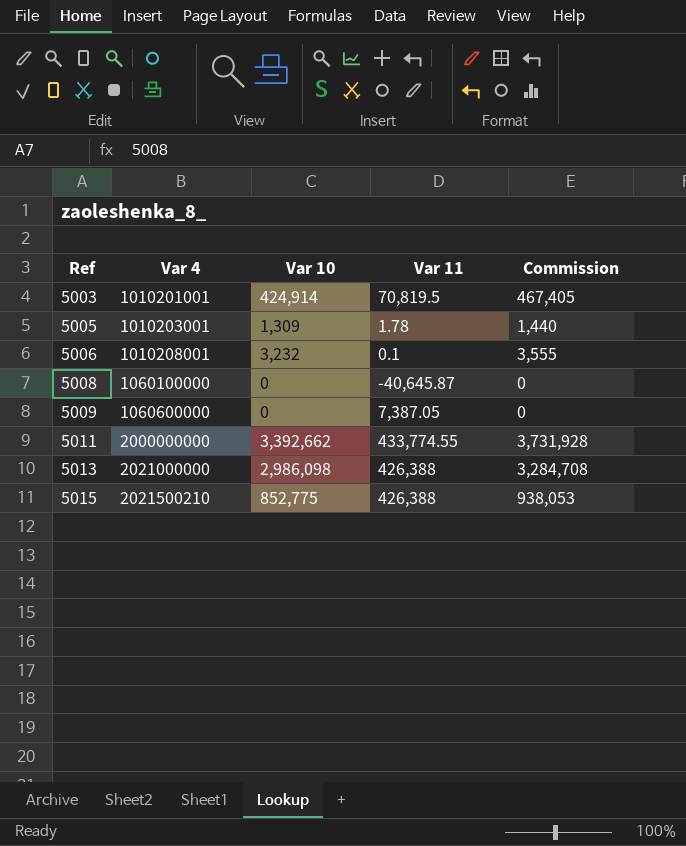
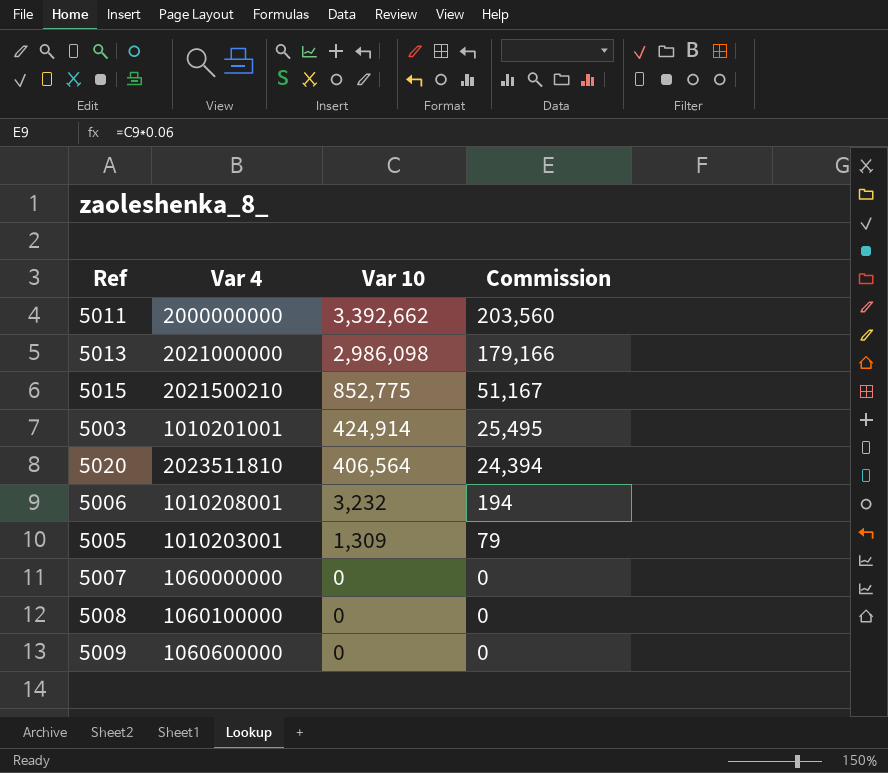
row order: Ref ascending -> Var 10 descending
column Var 11 | position: 4 -> none
column Commission | formula: [Var 10] * 1.1 -> [Var 10] * 0.06
row 5020: none -> 2023511810 | 406,564 | 24,394
row 5007: none -> 1060000000 | 0 | 0

